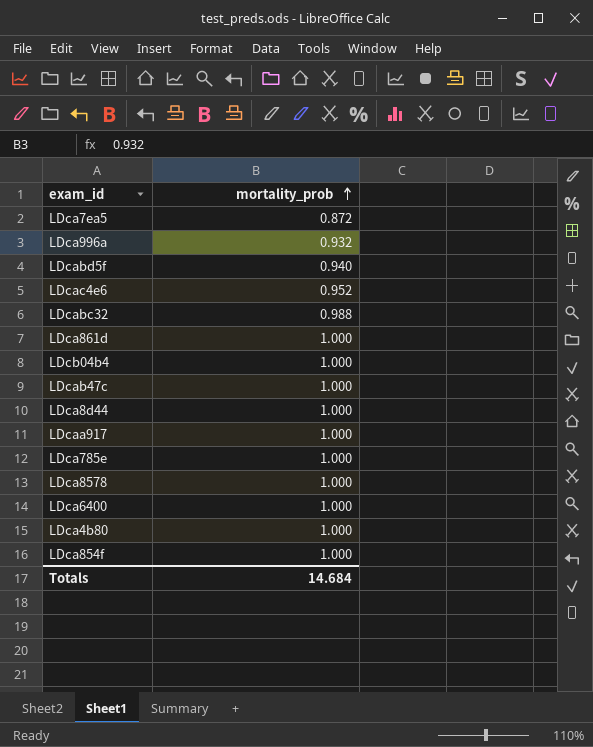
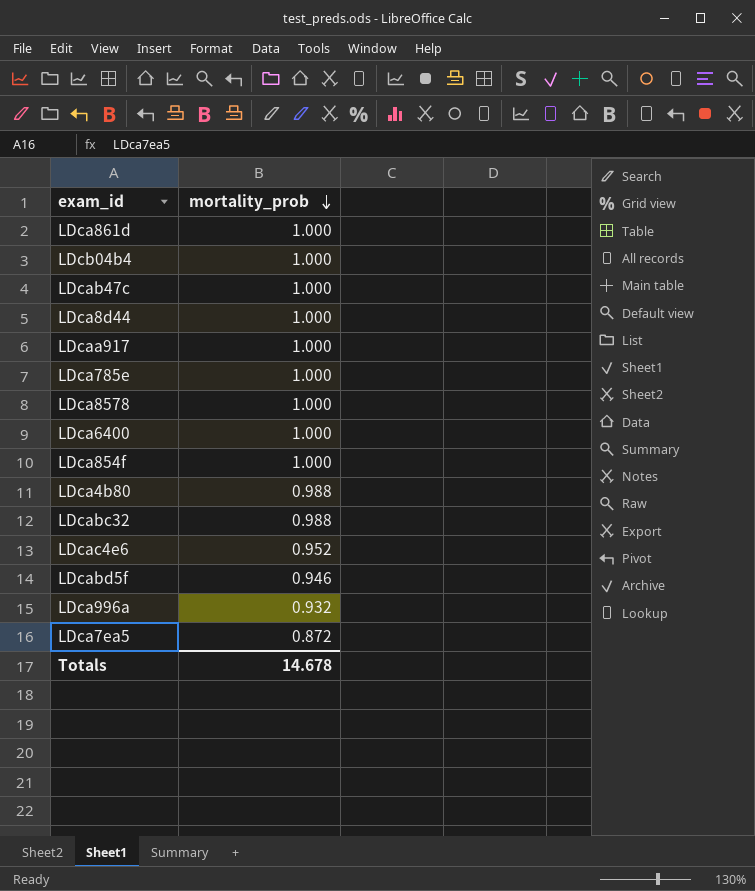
row order: mortality_prob ascending -> mortality_prob descending
LDca4b80 | mortality_prob: 1.000 -> 0.988
LDcabd5f | mortality_prob: 0.940 -> 0.946
Totals | mortality_prob: 14.684 -> 14.678

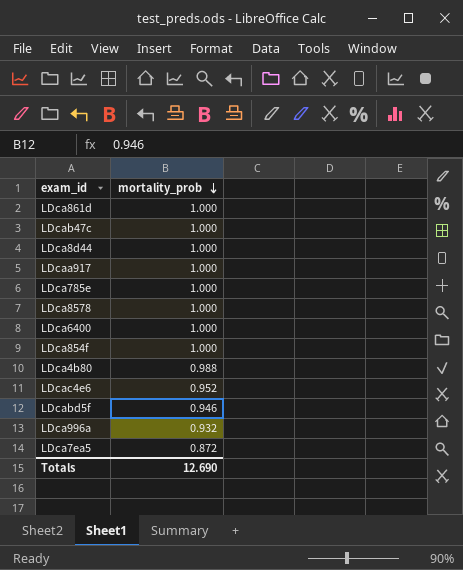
row LDcb04b4: 1.000 -> none
row LDcabc32: 0.988 -> none
Totals | mortality_prob: 14.678 -> 12.690

